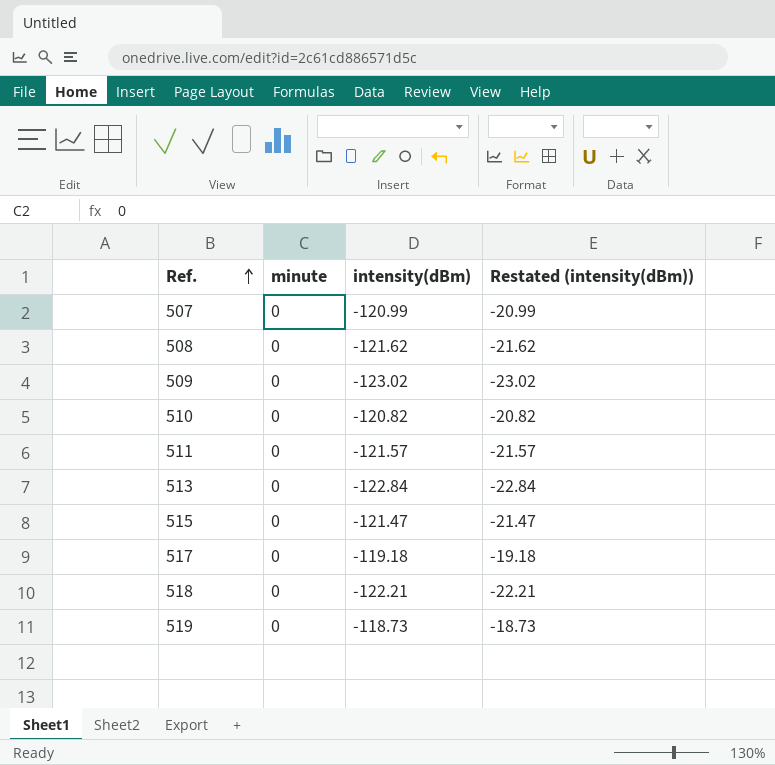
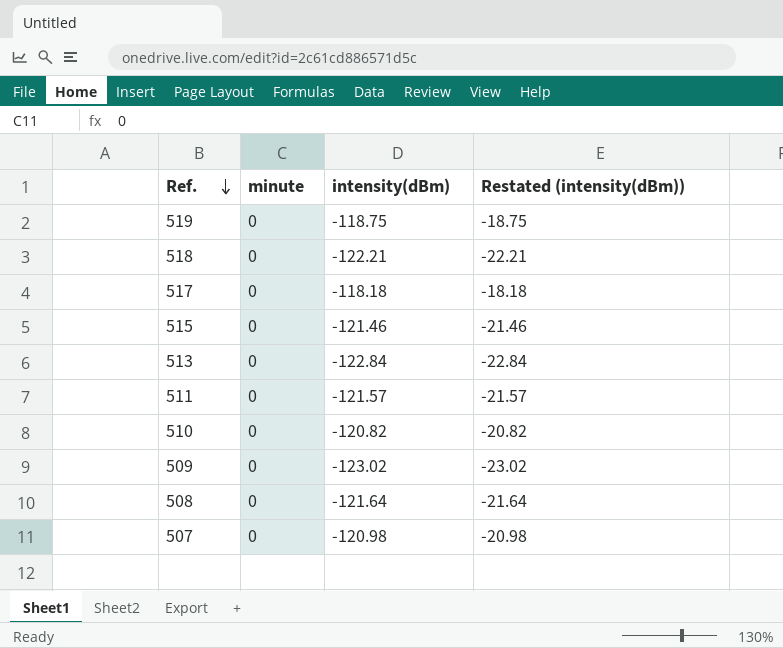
row order: Ref. ascending -> Ref. descending
519 | intensity(dBm): -118.73 -> -118.75
519 | Restated (intensity(dBm)): -18.73 -> -18.75
517 | intensity(dBm): -119.18 -> -118.18
517 | Restated (intensity(dBm)): -19.18 -> -18.18
515 | intensity(dBm): -121.47 -> -121.46
515 | Restated (intensity(dBm)): -21.47 -> -21.46
508 | intensity(dBm): -121.62 -> -121.64
508 | Restated (intensity(dBm)): -21.62 -> -21.64
507 | intensity(dBm): -120.99 -> -120.98
507 | Restated (intensity(dBm)): -20.99 -> -20.98

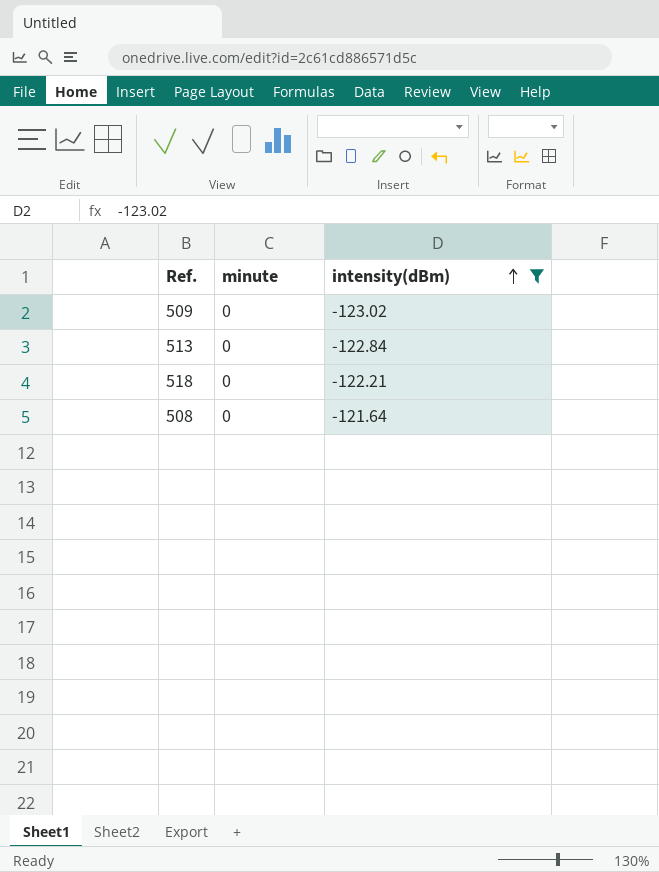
filter: none -> intensity(dBm) <= -121.64
row order: Ref. descending -> intensity(dBm) ascending
column Restated (intensity(dBm)) | formula: [intensity(dBm)] + 100 -> none

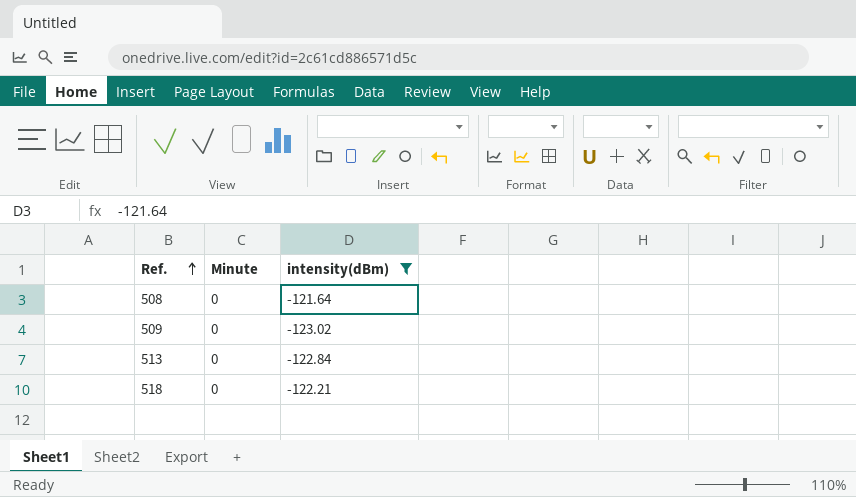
row order: intensity(dBm) ascending -> Ref. ascending
column name: minute -> Minute

